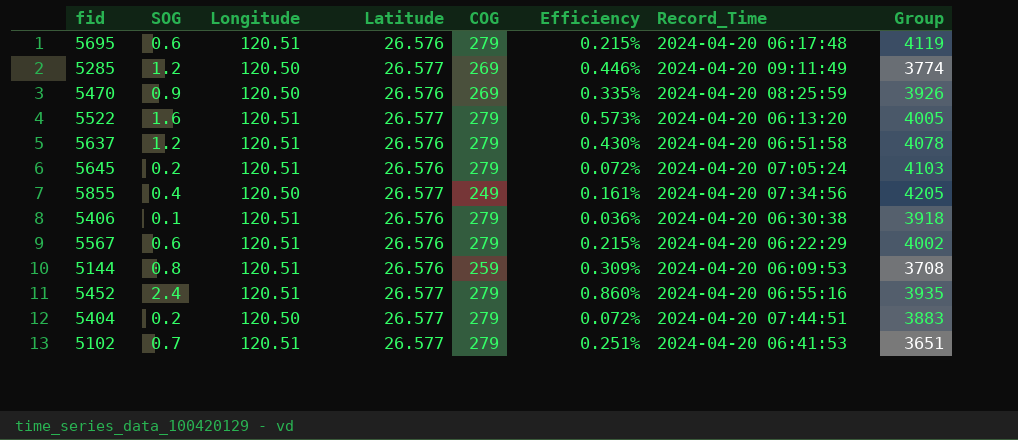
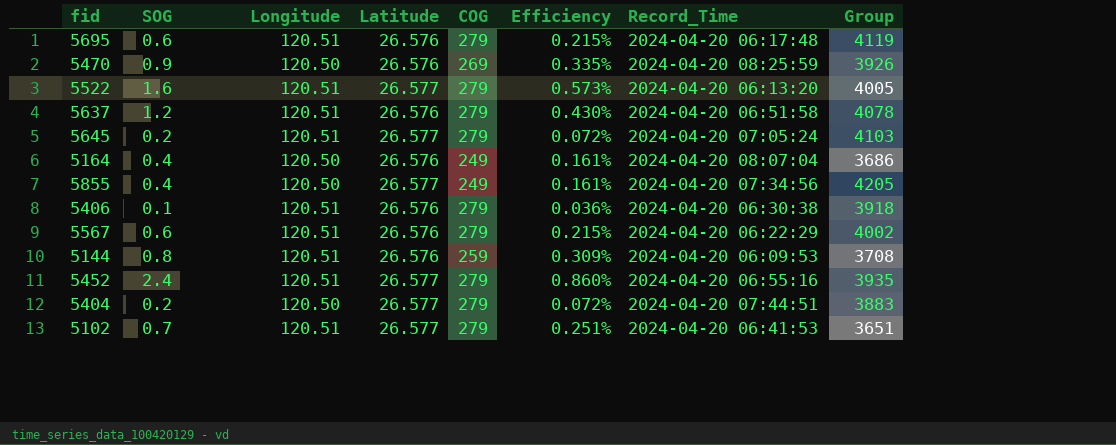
row 5285: 1.2 | 120.50 | 26.577 | 269 | 0.446% | 2024-04-20 09:11:49 | 3774 -> none
5645 | Latitude: 26.576 -> 26.577
row 5164: none -> 0.4 | 120.50 | 26.576 | 249 | 0.161% | 2024-04-20 08:07:04 | 3686

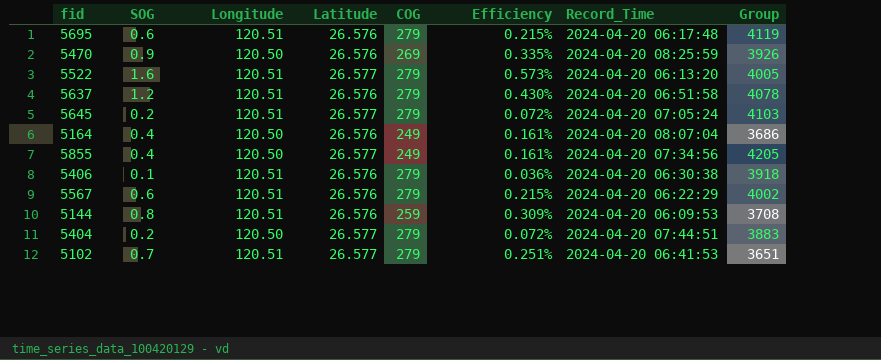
row 5452: 2.4 | 120.51 | 26.577 | 279 | 0.860% | 2024-04-20 06:55:16 | 3935 -> none

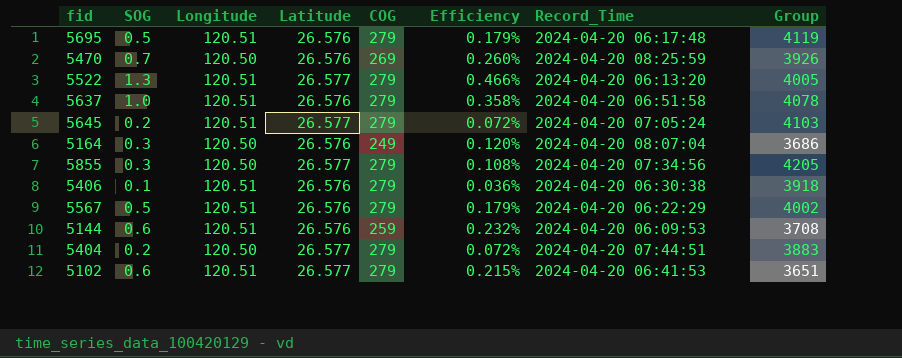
5695 | SOG: 0.6 -> 0.5
5695 | Efficiency: 0.215% -> 0.179%
5470 | SOG: 0.9 -> 0.7
5470 | Efficiency: 0.335% -> 0.260%
5522 | SOG: 1.6 -> 1.3
5522 | Efficiency: 0.573% -> 0.466%
5637 | SOG: 1.2 -> 1.0
5637 | Efficiency: 0.430% -> 0.358%
5164 | SOG: 0.4 -> 0.3
5164 | Efficiency: 0.161% -> 0.120%
5855 | SOG: 0.4 -> 0.3
5855 | COG: 249 -> 279
5855 | Efficiency: 0.161% -> 0.108%
5567 | SOG: 0.6 -> 0.5
5567 | Efficiency: 0.215% -> 0.179%
5144 | SOG: 0.8 -> 0.6
5144 | Efficiency: 0.309% -> 0.232%
5102 | SOG: 0.7 -> 0.6
5102 | Efficiency: 0.251% -> 0.215%

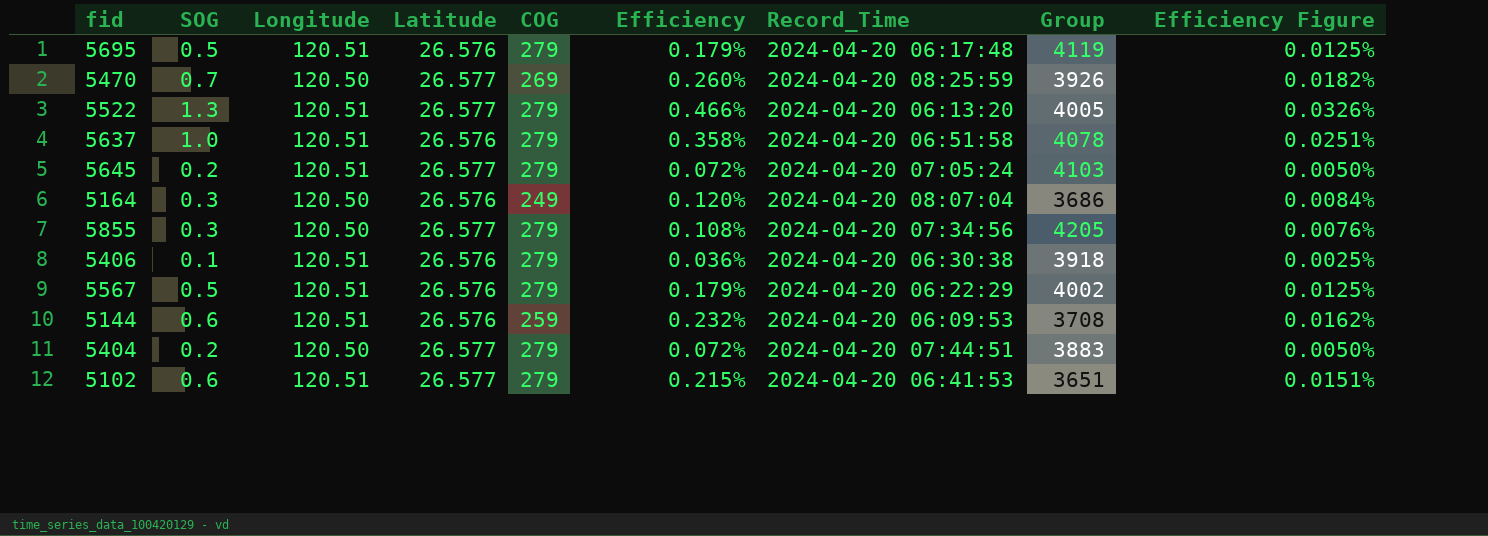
column Efficiency Figure | formula: none -> [Efficiency] * 0.07
5470 | Latitude: 26.576 -> 26.577

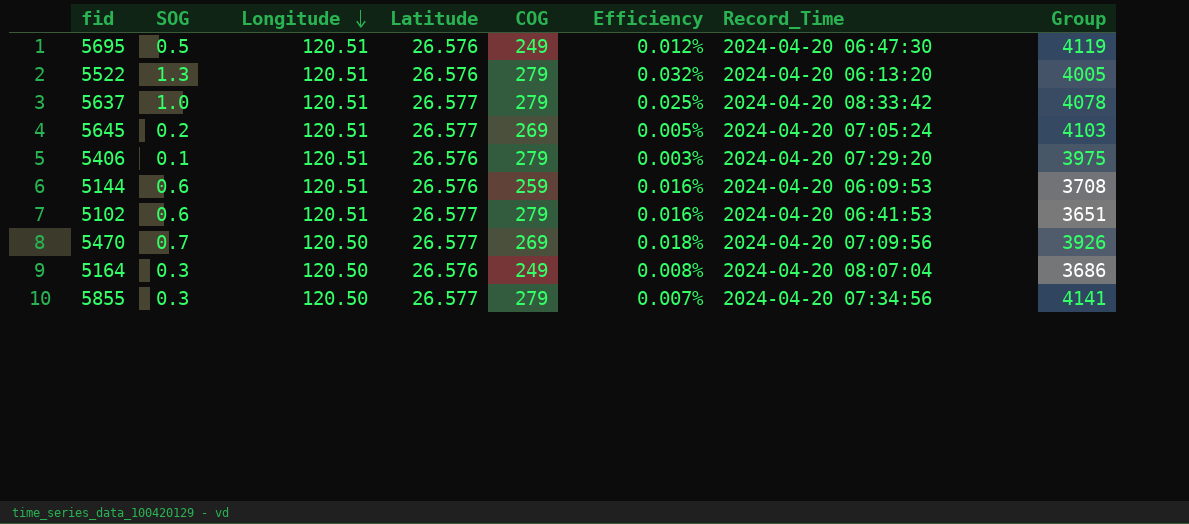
row order: none -> Longitude descending
column Efficiency Figure | formula: [Efficiency] * 0.07 -> none
column Efficiency | formula: [SOG] / [COG] -> [SOG] / [Group]
row 5567: 0.5 | 120.51 | 26.576 | 279 | 0.179% | 2024-04-20 06:22:29 | 4002 | 0.0125% -> none
row 5404: 0.2 | 120.50 | 26.577 | 279 | 0.072% | 2024-04-20 07:44:51 | 3883 | 0.0050% -> none
5695 | COG: 279 -> 249
5695 | Record_Time: 2024-04-20 06:17:48 -> 2024-04-20 06:47:30
5522 | Latitude: 26.577 -> 26.576
5637 | Latitude: 26.576 -> 26.577
5637 | Record_Time: 2024-04-20 06:51:58 -> 2024-04-20 08:33:42
5645 | COG: 279 -> 269
5406 | Record_Time: 2024-04-20 06:30:38 -> 2024-04-20 07:29:20
5406 | Group: 3918 -> 3975
5470 | Record_Time: 2024-04-20 08:25:59 -> 2024-04-20 07:09:56
5855 | Group: 4205 -> 4141

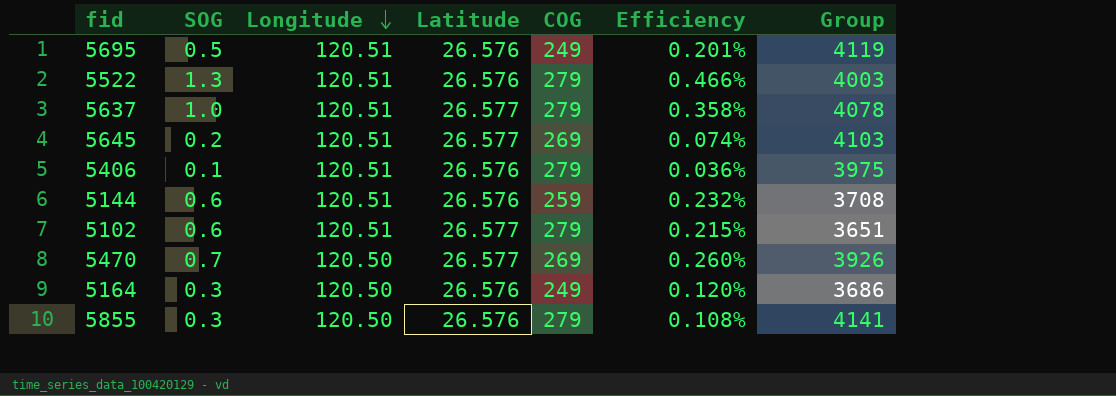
column Record_Time | position: 7 -> none
column Efficiency | formula: [SOG] / [Group] -> [SOG] / [COG]
5522 | Group: 4005 -> 4003
5855 | Latitude: 26.577 -> 26.576

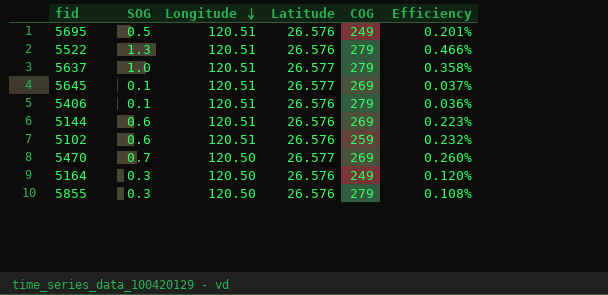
column Group | position: 7 -> none
5645 | SOG: 0.2 -> 0.1
5645 | Efficiency: 0.074% -> 0.037%
5144 | COG: 259 -> 269
5144 | Efficiency: 0.232% -> 0.223%
5102 | Latitude: 26.577 -> 26.576
5102 | COG: 279 -> 259
5102 | Efficiency: 0.215% -> 0.232%

